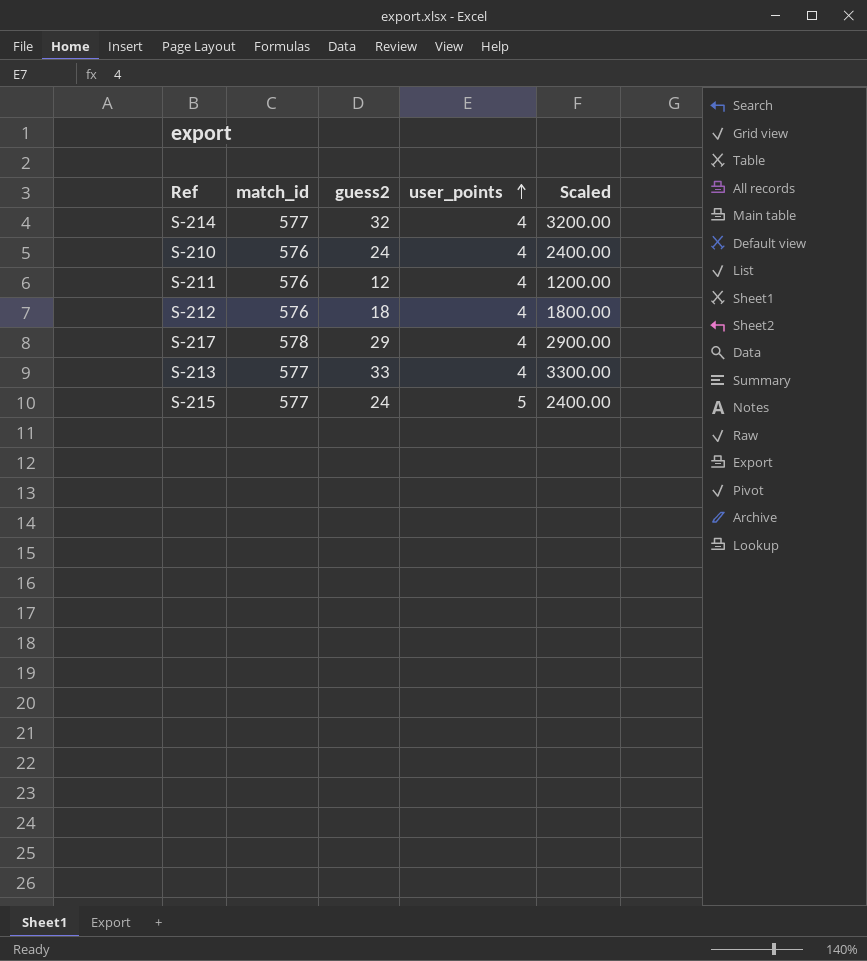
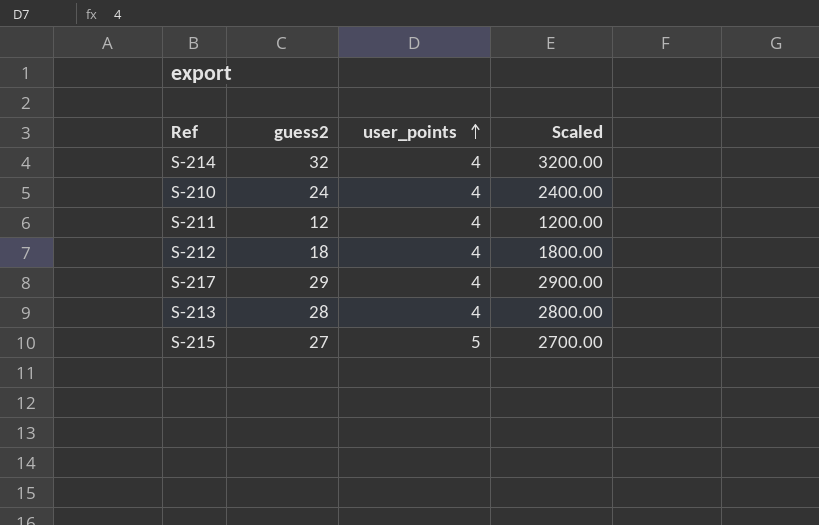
column match_id | position: 2 -> none
S-213 | guess2: 33 -> 28
S-213 | Scaled: 3300.00 -> 2800.00
S-215 | guess2: 24 -> 27
S-215 | Scaled: 2400.00 -> 2700.00

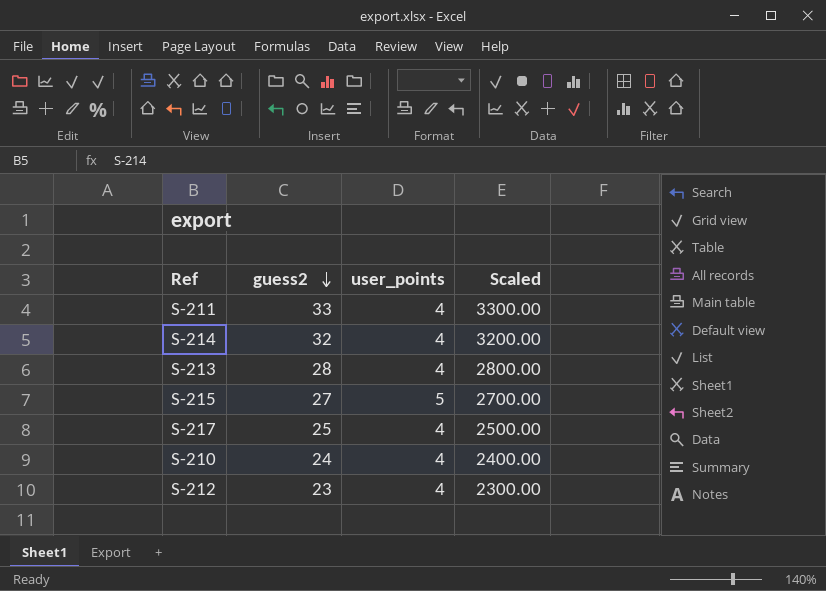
row order: user_points ascending -> guess2 descending
S-211 | guess2: 12 -> 33
S-211 | Scaled: 1200.00 -> 3300.00
S-217 | guess2: 29 -> 25
S-217 | Scaled: 2900.00 -> 2500.00
S-212 | guess2: 18 -> 23
S-212 | Scaled: 1800.00 -> 2300.00

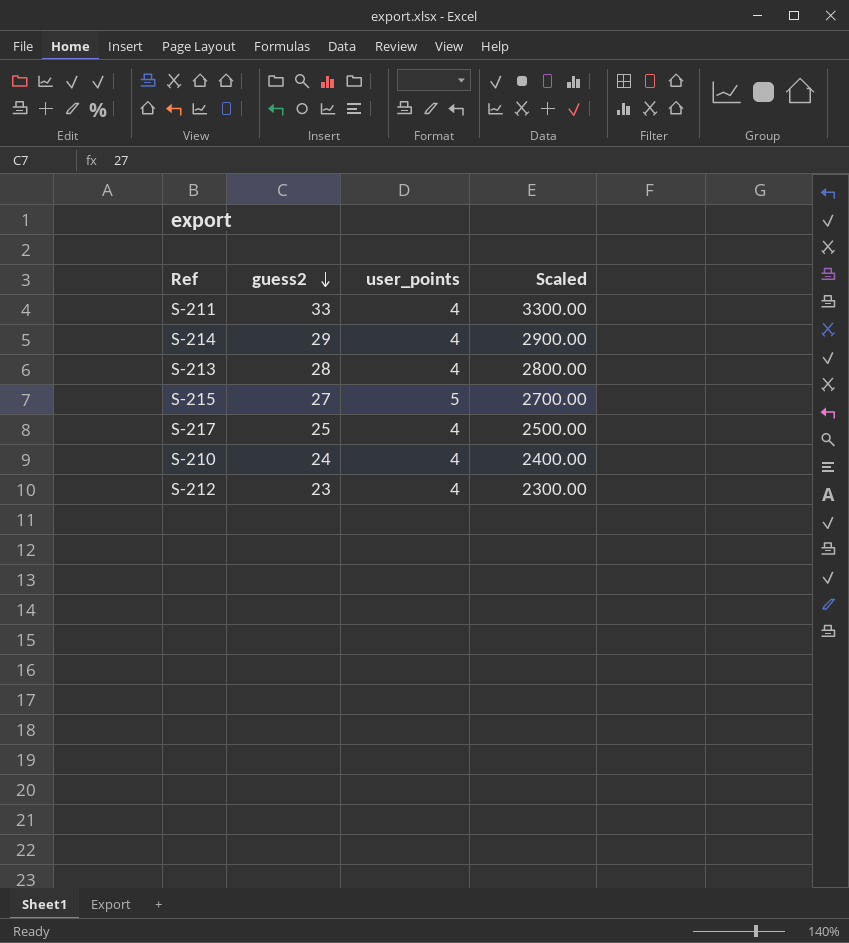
S-214 | guess2: 32 -> 29
S-214 | Scaled: 3200.00 -> 2900.00

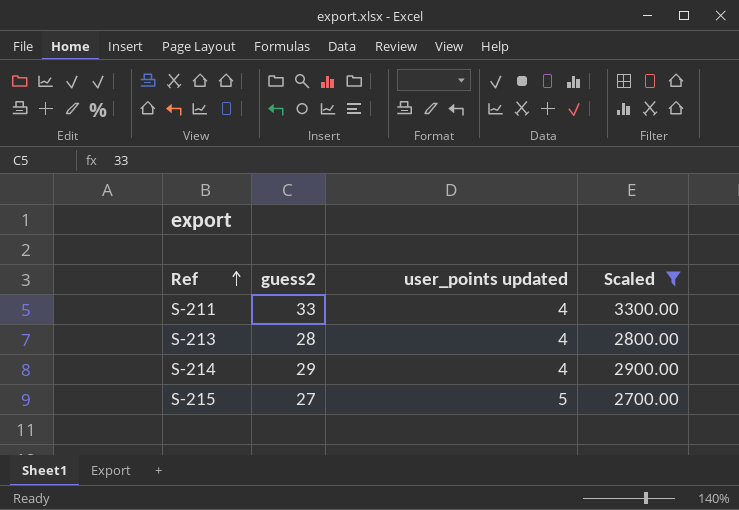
filter: none -> Scaled >= 2700.00
row order: guess2 descending -> Ref ascending
column name: user_points -> user_points updated

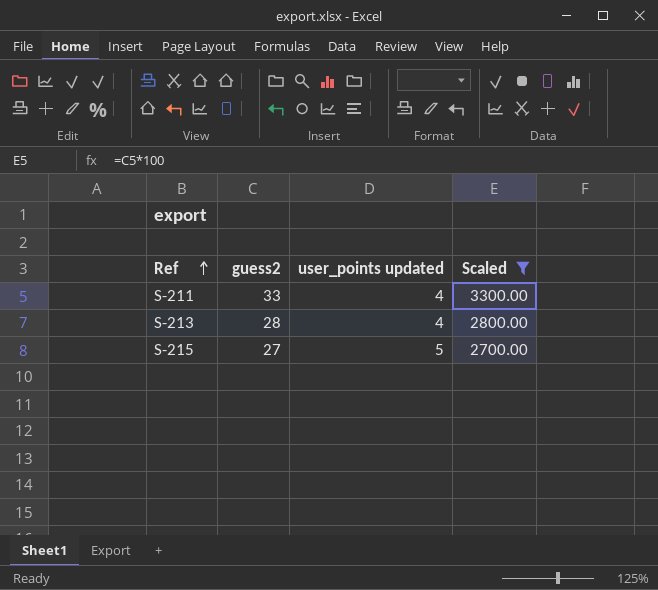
row S-214: 29 | 4 | 2900.00 -> none

